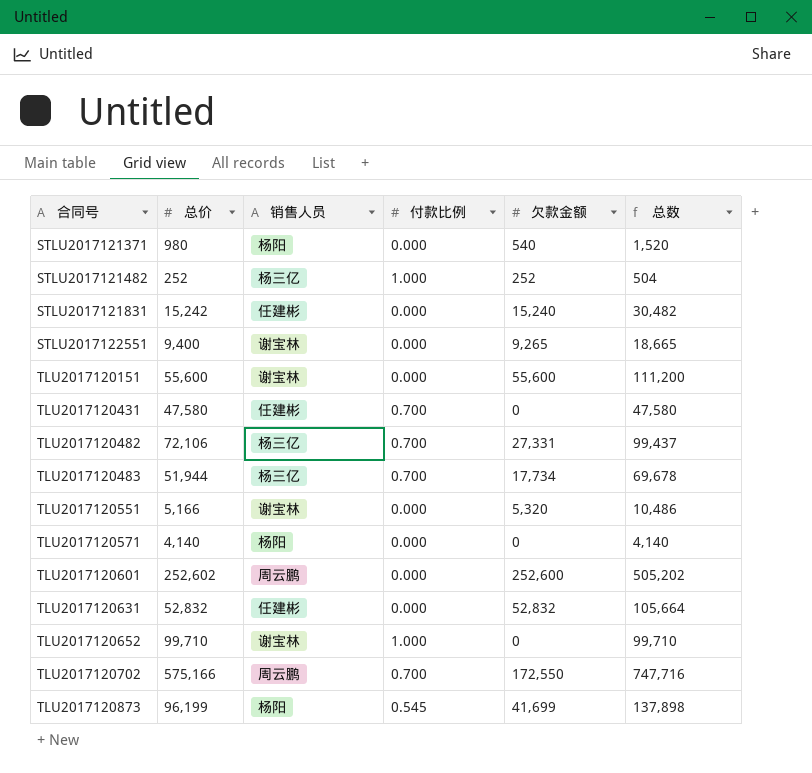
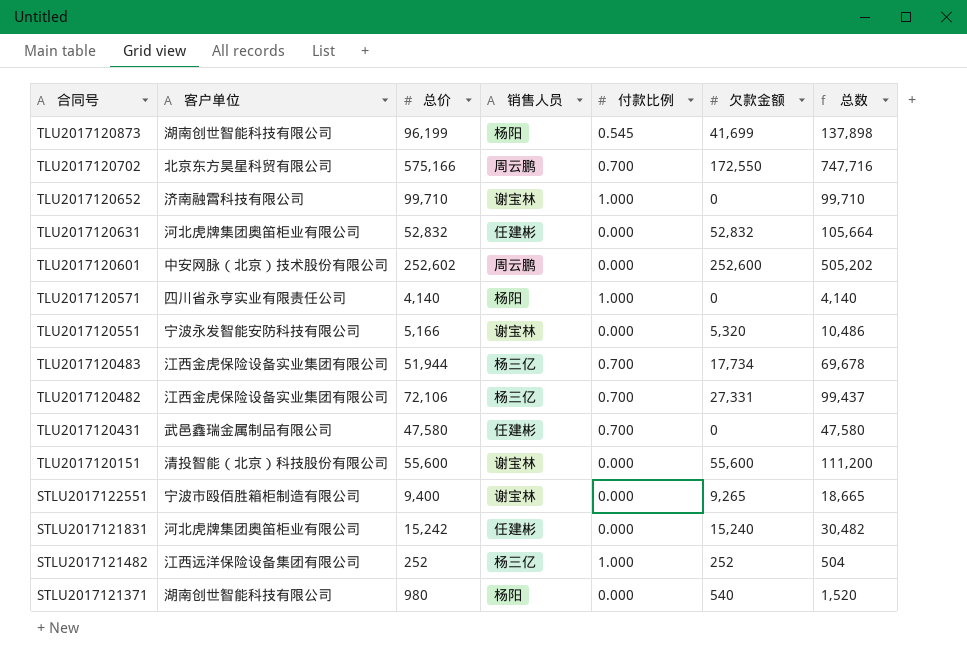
row order: 合同号 ascending -> 合同号 descending
column 客户单位 | position: none -> 2
TLU2017120571 | 付款比例: 0.000 -> 1.000

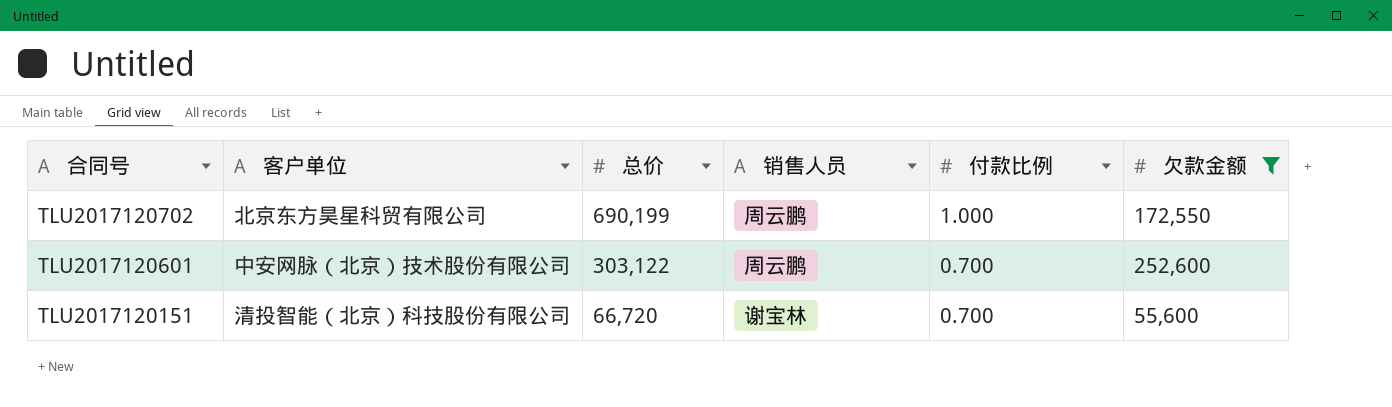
filter: none -> 欠款金额 >= 55,600
column 总数 | formula: [总价] + [欠款金额] -> none
TLU2017120702 | 总价: 575,166 -> 690,199
TLU2017120702 | 付款比例: 0.700 -> 1.000
TLU2017120601 | 总价: 252,602 -> 303,122
TLU2017120601 | 付款比例: 0.000 -> 0.700
TLU2017120151 | 总价: 55,600 -> 66,720
TLU2017120151 | 付款比例: 0.000 -> 0.700

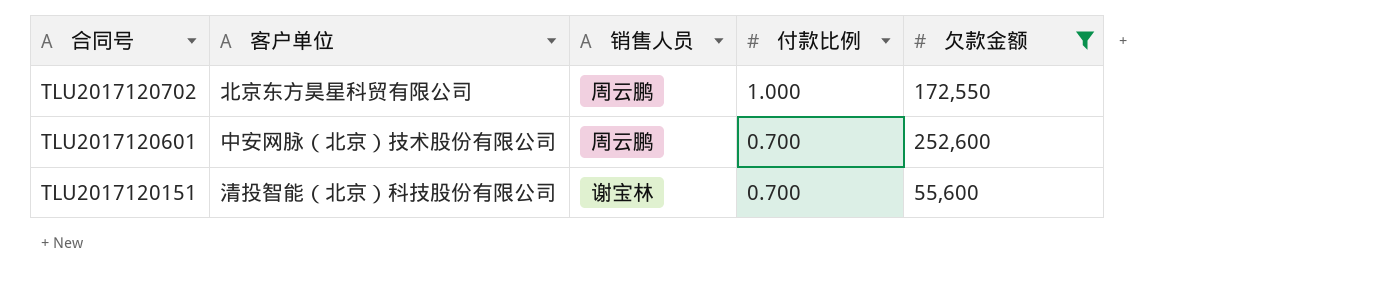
column 总价 | position: 3 -> none

